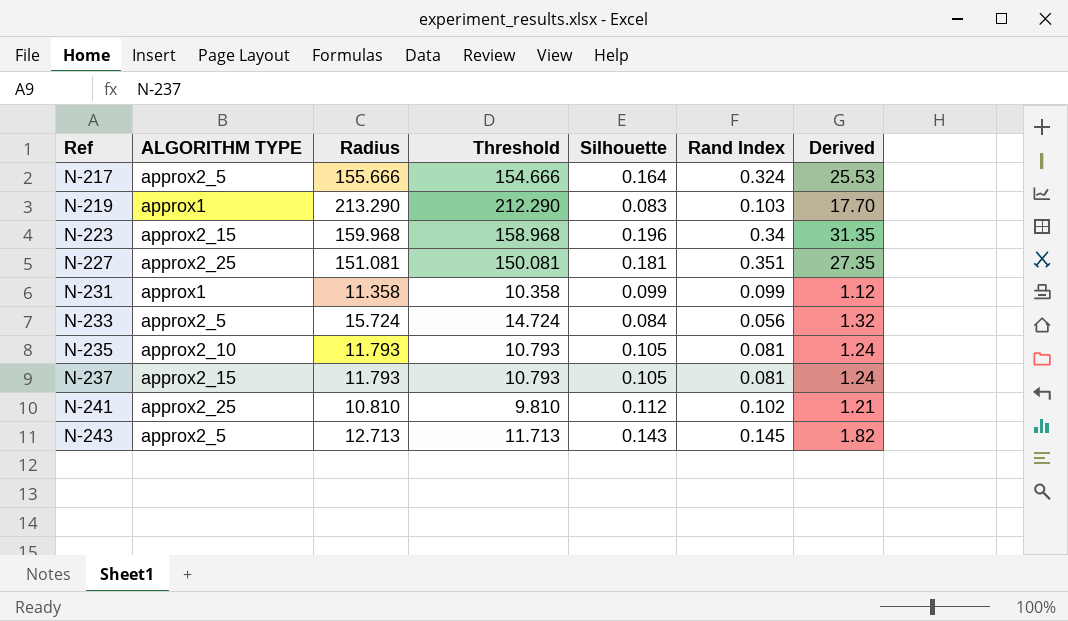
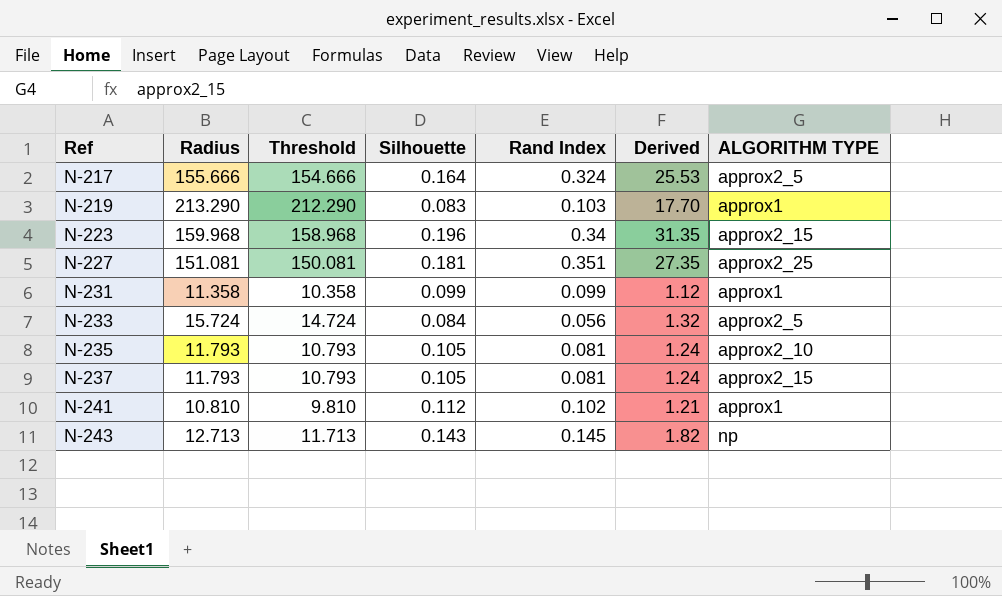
column ALGORITHM TYPE | position: 2 -> 7
N-241 | ALGORITHM TYPE: approx2_25 -> approx1
N-243 | ALGORITHM TYPE: approx2_5 -> np

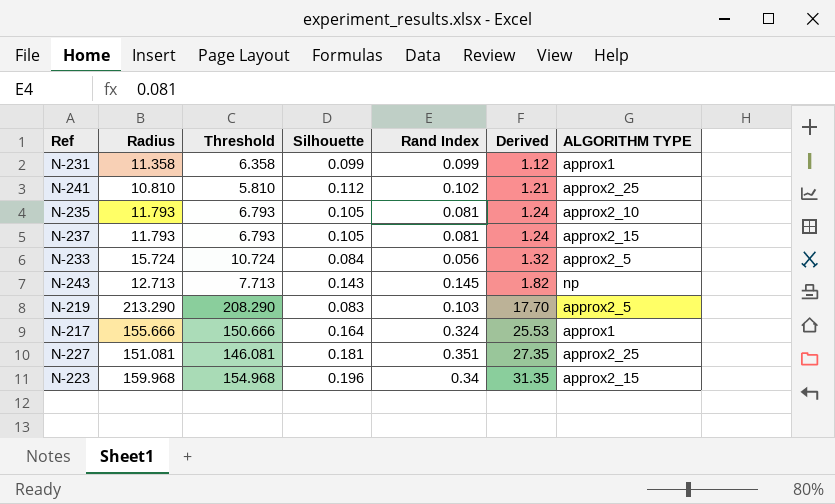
row order: Ref ascending -> Derived ascending
column Threshold | formula: [Radius] - 1 -> [Radius] - 5
N-241 | ALGORITHM TYPE: approx1 -> approx2_25
N-219 | ALGORITHM TYPE: approx1 -> approx2_5
N-217 | ALGORITHM TYPE: approx2_5 -> approx1

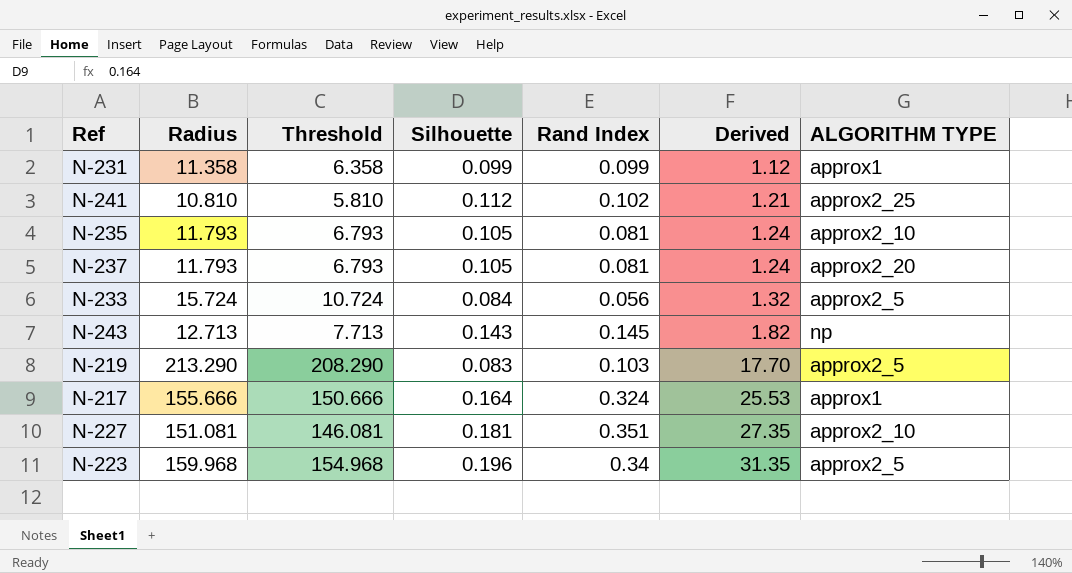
N-237 | ALGORITHM TYPE: approx2_15 -> approx2_20
N-227 | ALGORITHM TYPE: approx2_25 -> approx2_10
N-223 | ALGORITHM TYPE: approx2_15 -> approx2_5

